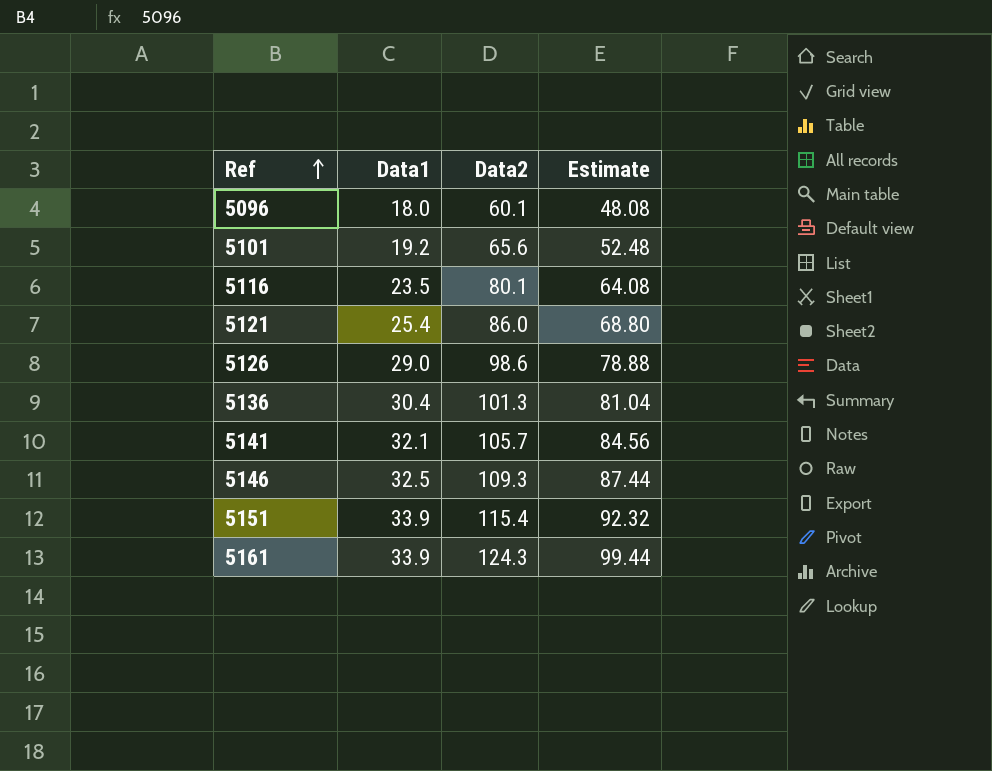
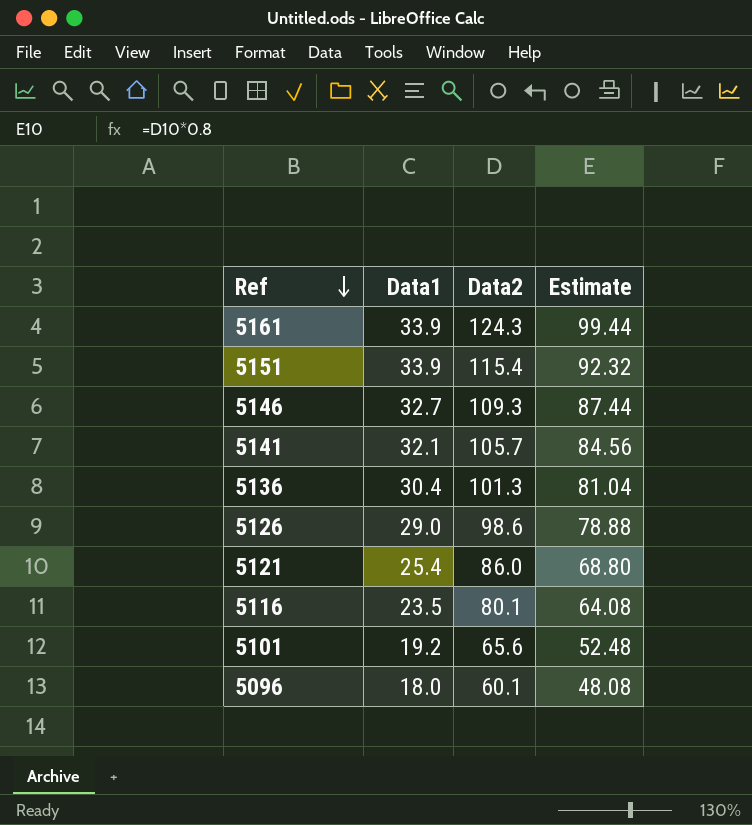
row order: Ref ascending -> Ref descending
5146 | Data1: 32.5 -> 32.7

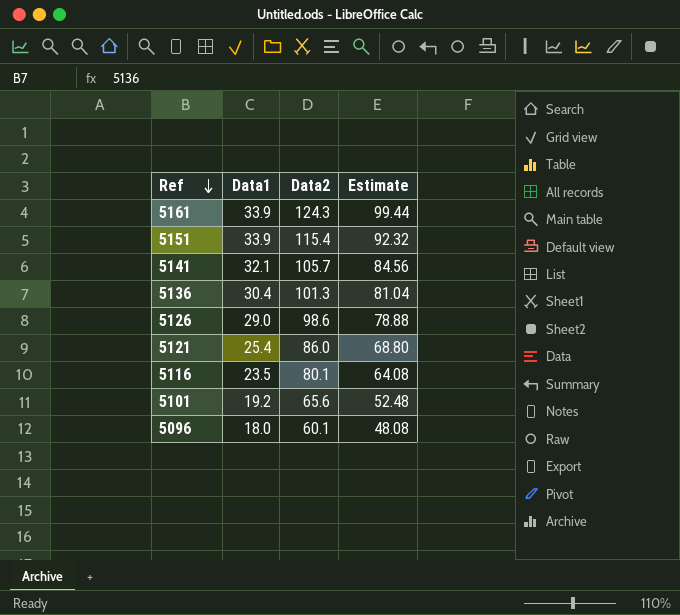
row 5146: 32.7 | 109.3 | 87.44 -> none

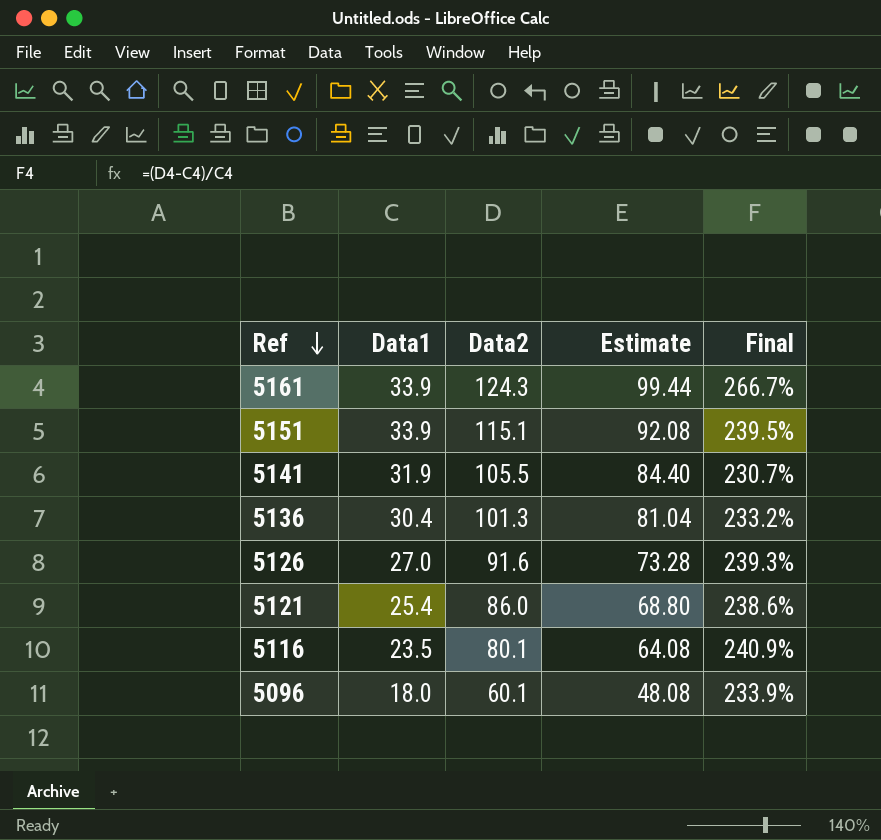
column Final | formula: none -> ([Data2] - [Data1]) / [Data1]
row 5101: 19.2 | 65.6 | 52.48 -> none
5151 | Data2: 115.4 -> 115.1
5151 | Estimate: 92.32 -> 92.08
5141 | Data1: 32.1 -> 31.9
5141 | Data2: 105.7 -> 105.5
5141 | Estimate: 84.56 -> 84.40
5126 | Data1: 29.0 -> 27.0
5126 | Data2: 98.6 -> 91.6
5126 | Estimate: 78.88 -> 73.28

